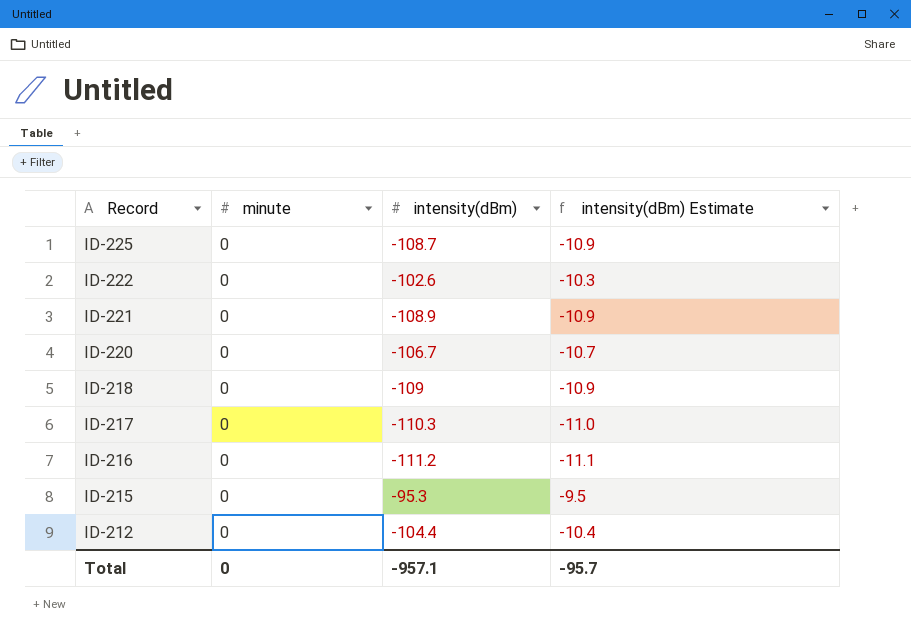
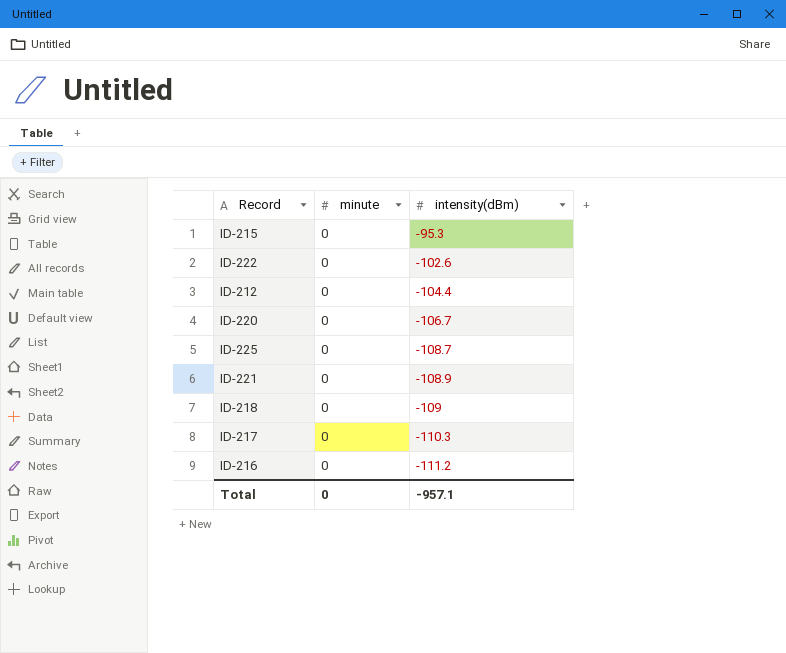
row order: Record descending -> intensity(dBm) descending
column intensity(dBm) Estimate | formula: [intensity(dBm)] * 0.1 -> none

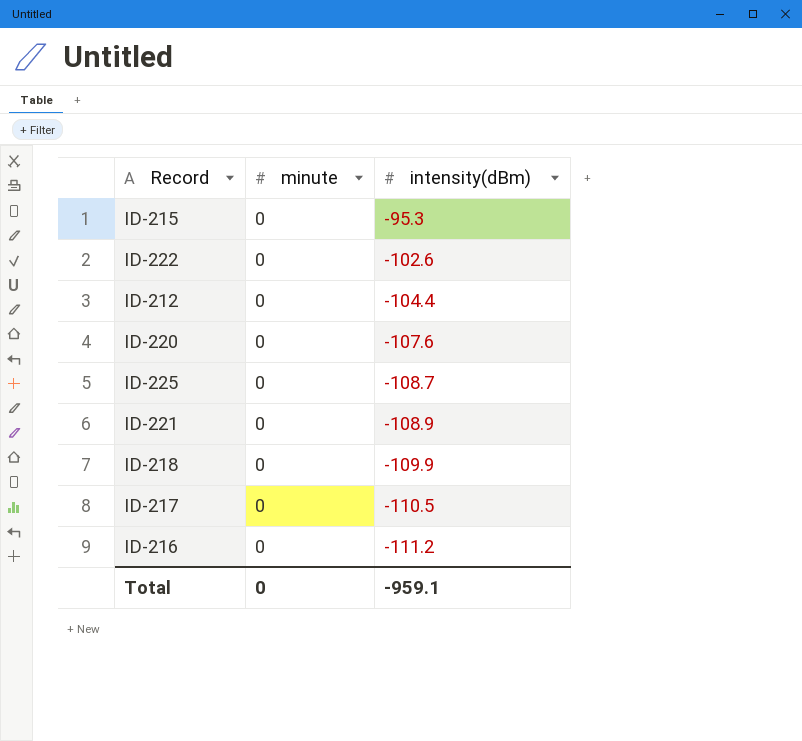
ID-220 | intensity(dBm): -106.7 -> -107.6
ID-218 | intensity(dBm): -109 -> -109.9
ID-217 | intensity(dBm): -110.3 -> -110.5
Total | intensity(dBm): -957.1 -> -959.1

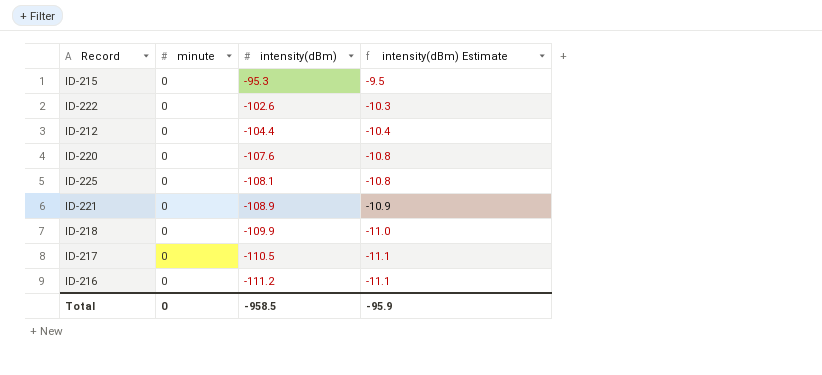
column intensity(dBm) Estimate | formula: none -> [intensity(dBm)] * 0.1
ID-225 | intensity(dBm): -108.7 -> -108.1
Total | intensity(dBm): -959.1 -> -958.5

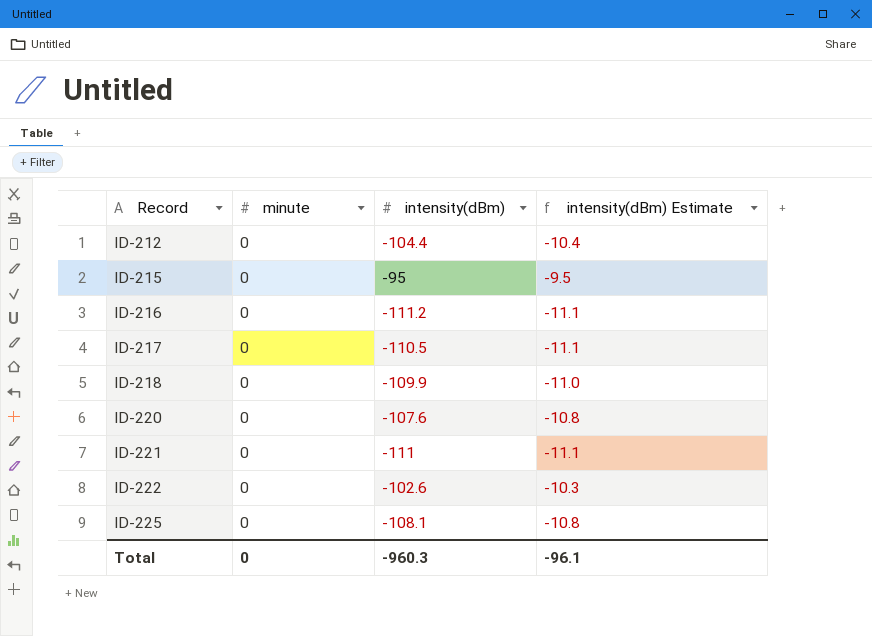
row order: intensity(dBm) descending -> Record ascending
ID-215 | intensity(dBm): -95.3 -> -95
ID-221 | intensity(dBm): -108.9 -> -111
ID-221 | intensity(dBm) Estimate: -10.9 -> -11.1
Total | intensity(dBm): -958.5 -> -960.3
Total | intensity(dBm) Estimate: -95.9 -> -96.1

